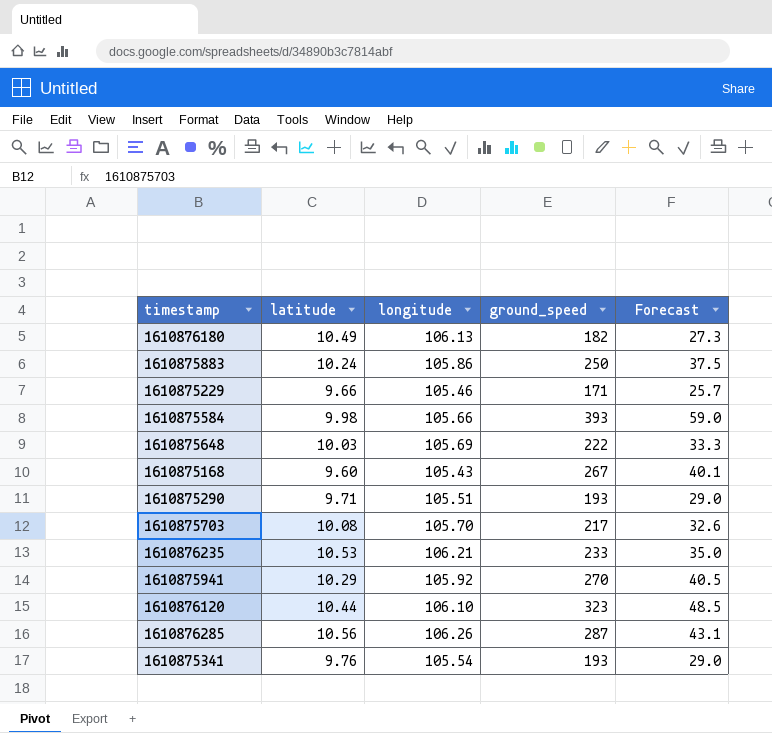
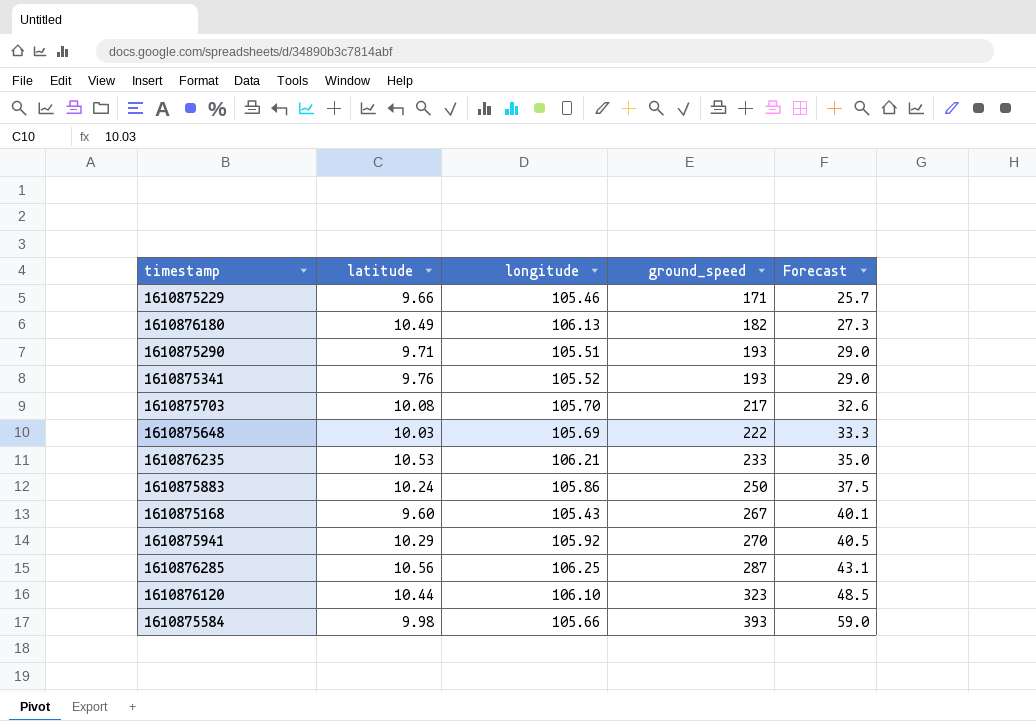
row order: none -> ground_speed ascending
1610875341 | longitude: 105.54 -> 105.52
1610876285 | longitude: 106.26 -> 106.25

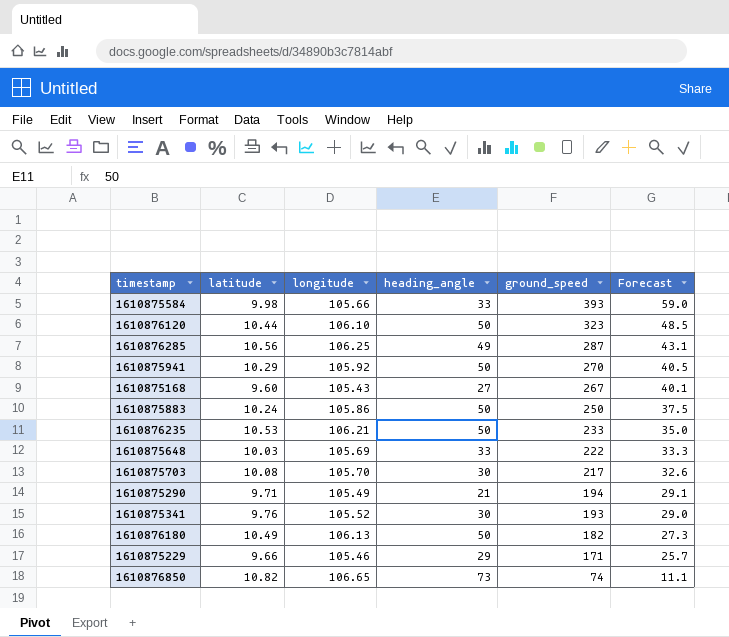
row order: ground_speed ascending -> ground_speed descending
column heading_angle | position: none -> 4
1610875290 | longitude: 105.51 -> 105.49
1610875290 | ground_speed: 193 -> 194
1610875290 | Forecast: 29.0 -> 29.1
row 1610876850: none -> 10.82 | 106.65 | 73 | 74 | 11.1

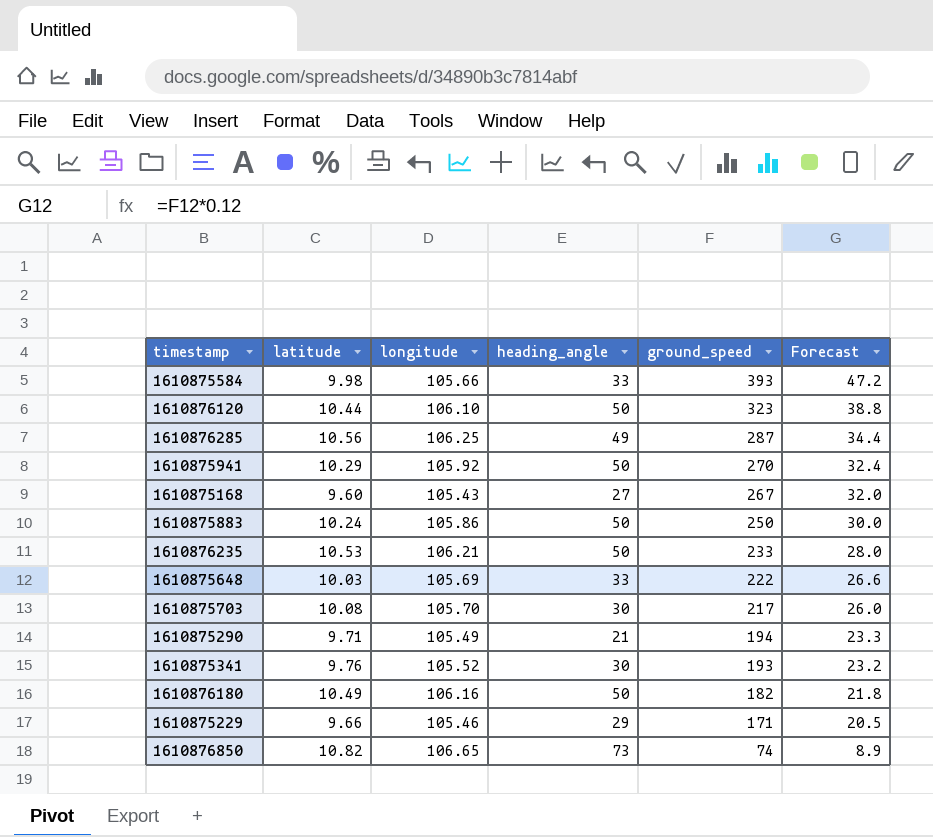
column Forecast | formula: [ground_speed] * 0.15 -> [ground_speed] * 0.12
1610876180 | longitude: 106.13 -> 106.16

